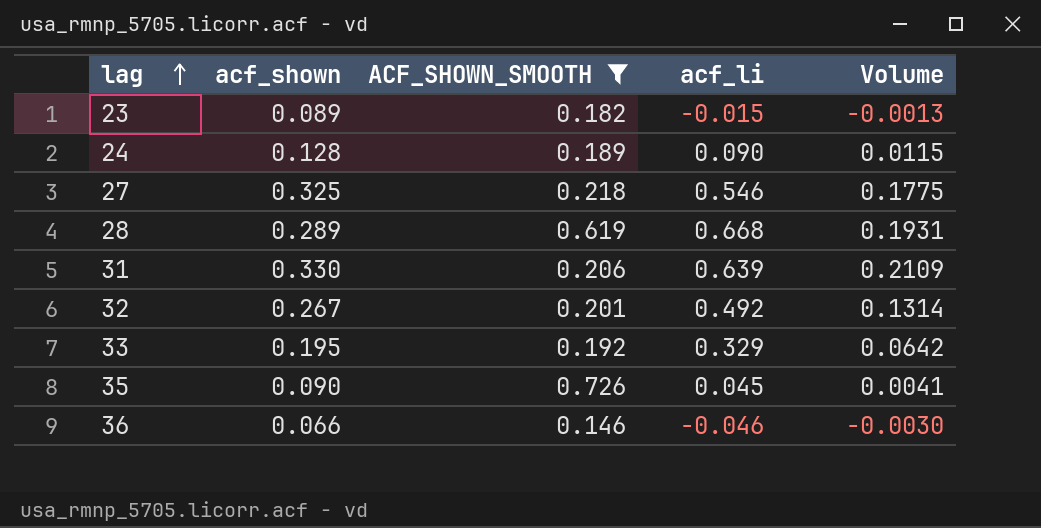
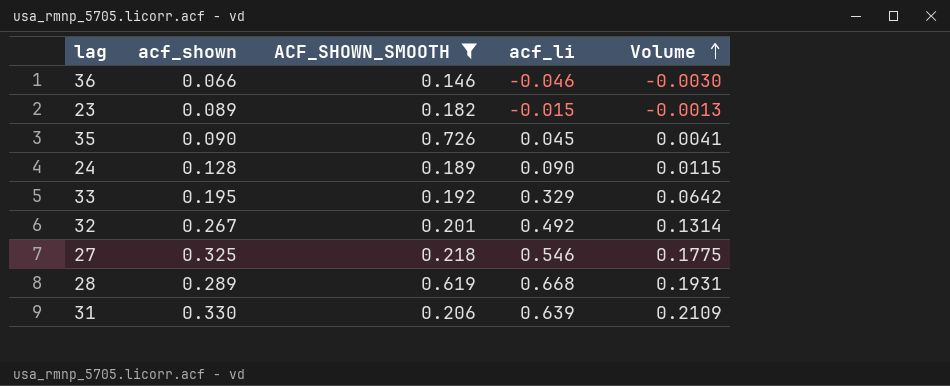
row order: lag ascending -> Volume ascending

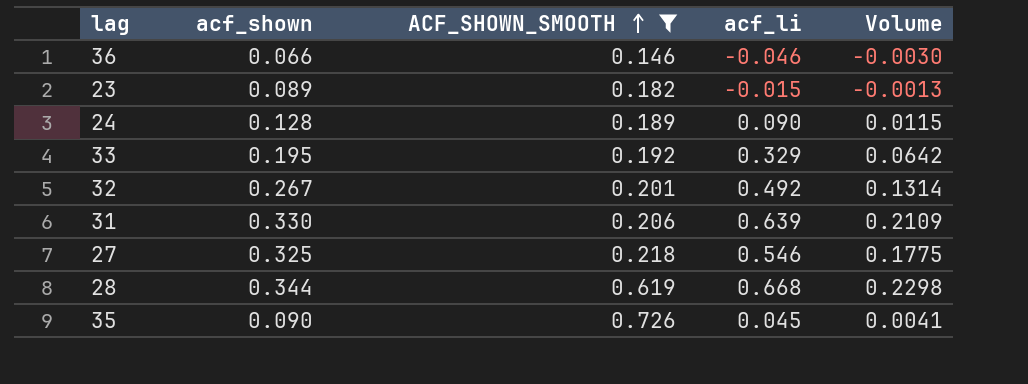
row order: Volume ascending -> ACF_SHOWN_SMOOTH ascending
28 | acf_shown: 0.289 -> 0.344
28 | Volume: 0.1931 -> 0.2298

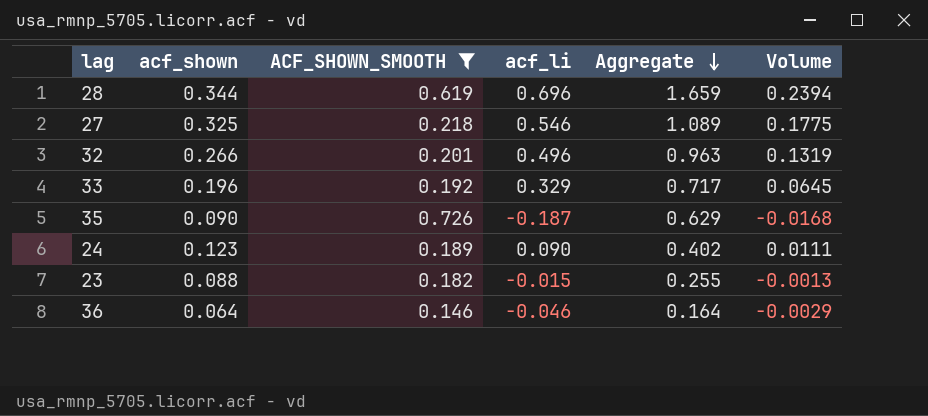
row order: ACF_SHOWN_SMOOTH ascending -> Aggregate descending
column Aggregate | formula: none -> [acf_shown] + [ACF_SHOWN_SMOOTH] + [acf_li]
row 31: 0.330 | 0.206 | 0.639 | 0.2109 -> none
28 | acf_li: 0.668 -> 0.696
28 | Volume: 0.2298 -> 0.2394
32 | acf_shown: 0.267 -> 0.266
32 | acf_li: 0.492 -> 0.496
32 | Volume: 0.1314 -> 0.1319
33 | acf_shown: 0.195 -> 0.196
33 | Volume: 0.0642 -> 0.0645
35 | acf_li: 0.045 -> -0.187
35 | Volume: 0.0041 -> -0.0168
24 | acf_shown: 0.128 -> 0.123
24 | Volume: 0.0115 -> 0.0111
23 | acf_shown: 0.089 -> 0.088
36 | acf_shown: 0.066 -> 0.064
36 | Volume: -0.0030 -> -0.0029

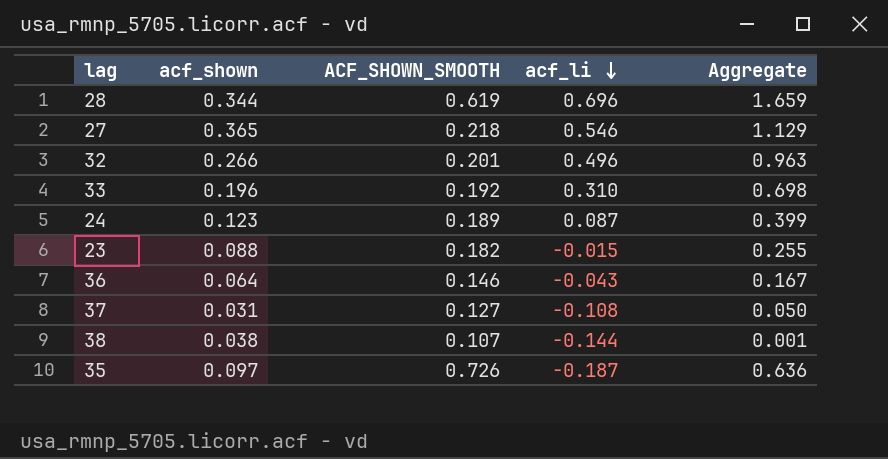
filter: ACF_SHOWN_SMOOTH >= 0.146 -> none
row order: Aggregate descending -> acf_li descending
column Volume | formula: [acf_shown] * [acf_li] -> none
27 | acf_shown: 0.325 -> 0.365
27 | Aggregate: 1.089 -> 1.129
33 | acf_li: 0.329 -> 0.310
33 | Aggregate: 0.717 -> 0.698
24 | acf_li: 0.090 -> 0.087
24 | Aggregate: 0.402 -> 0.399
36 | acf_li: -0.046 -> -0.043
36 | Aggregate: 0.164 -> 0.167
35 | acf_shown: 0.090 -> 0.097
35 | Aggregate: 0.629 -> 0.636

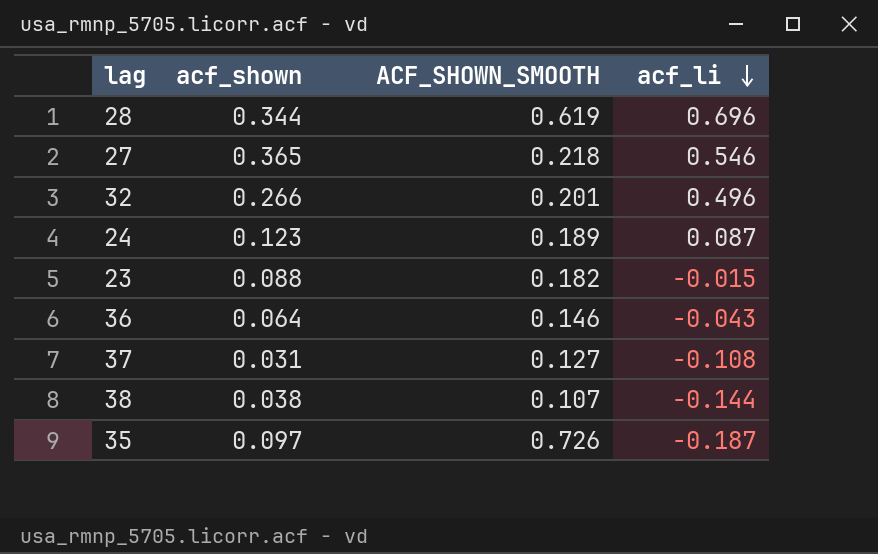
column Aggregate | formula: [acf_shown] + [ACF_SHOWN_SMOOTH] + [acf_li] -> none
row 33: 0.196 | 0.192 | 0.310 | 0.698 -> none

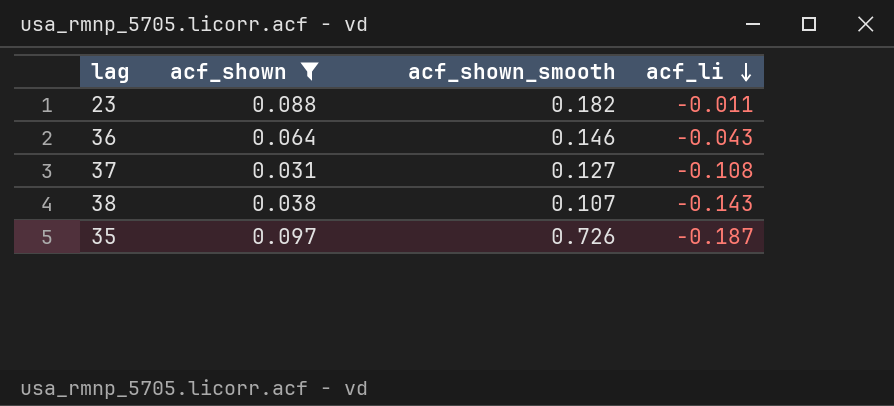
filter: none -> acf_shown <= 0.097
column name: ACF_SHOWN_SMOOTH -> acf_shown_smooth
23 | acf_li: -0.015 -> -0.011
38 | acf_li: -0.144 -> -0.143

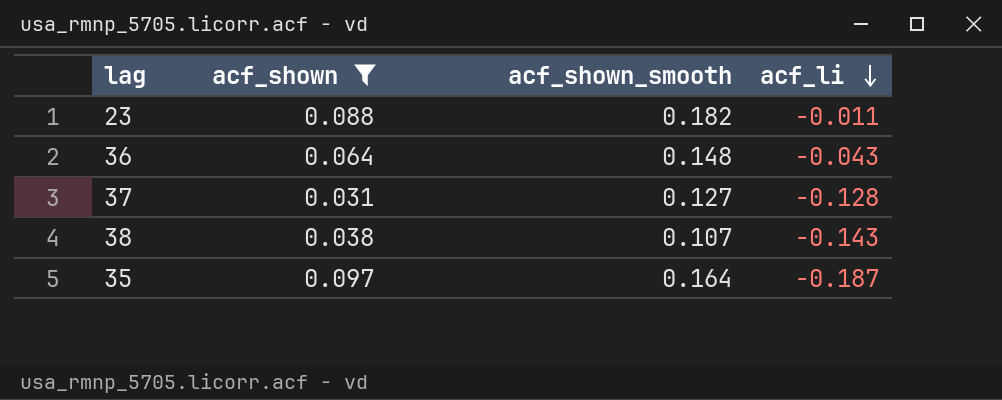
36 | acf_shown_smooth: 0.146 -> 0.148
37 | acf_li: -0.108 -> -0.128
35 | acf_shown_smooth: 0.726 -> 0.164

